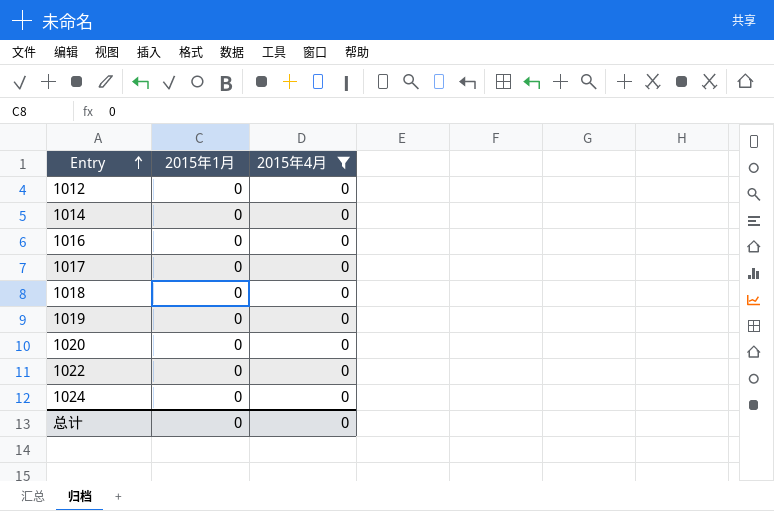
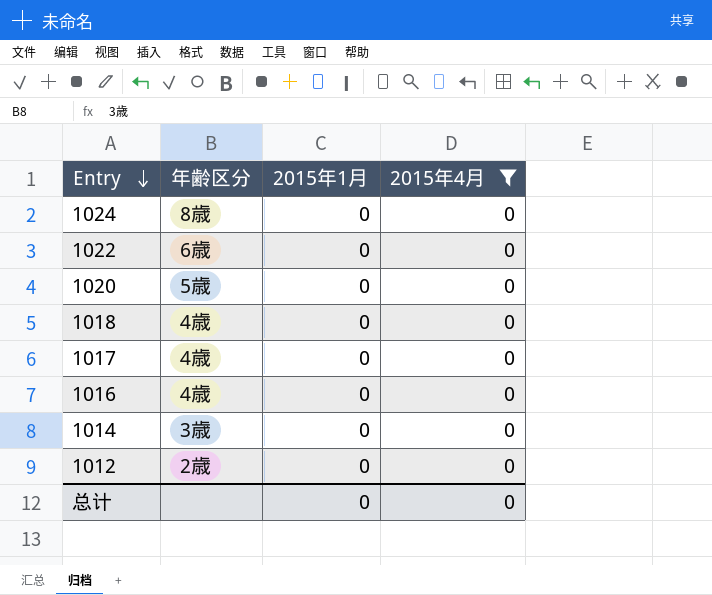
row order: Entry ascending -> Entry descending
column 年齢区分 | position: none -> 2
row 1019: 0 | 0 -> none

